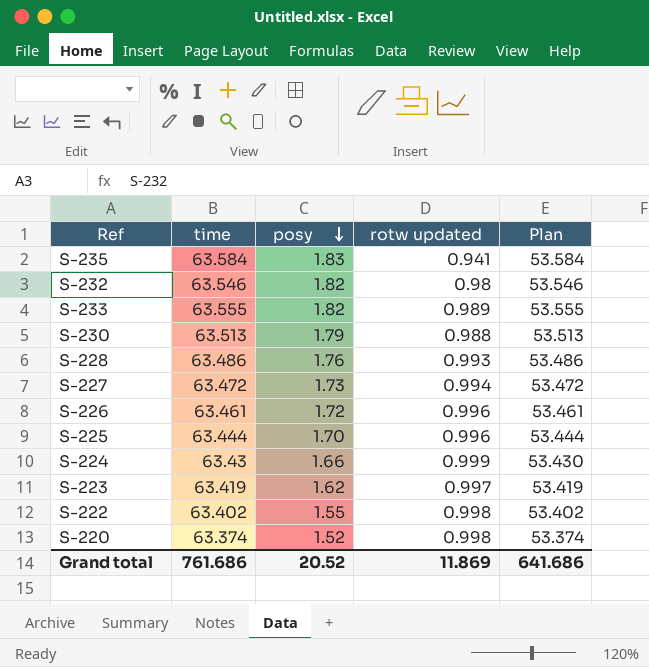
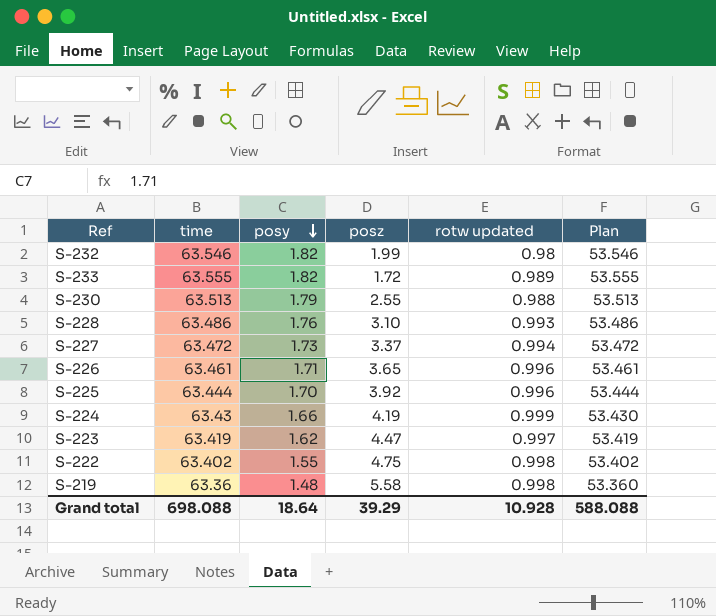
column posz | position: none -> 4
row S-235: 63.584 | 1.83 | 0.941 | 53.584 -> none
row S-220: 63.374 | 1.52 | 0.998 | 53.374 -> none
S-226 | posy: 1.72 -> 1.71
row S-219: none -> 63.36 | 1.48 | 5.58 | 0.998 | 53.360
Grand total | time: 761.686 -> 698.088
Grand total | posy: 20.52 -> 18.64
Grand total | rotw updated: 11.869 -> 10.928
Grand total | Plan: 641.686 -> 588.088

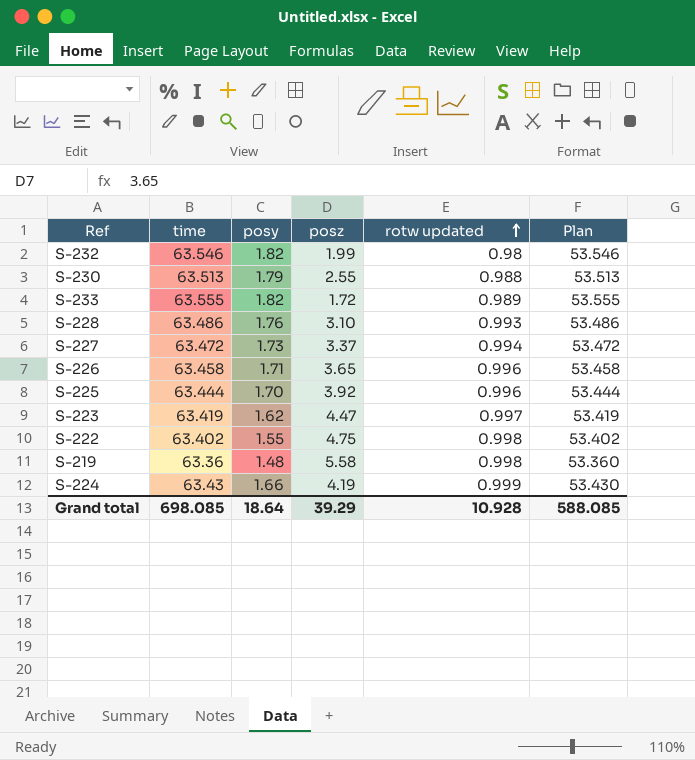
row order: posy descending -> rotw updated ascending
S-226 | time: 63.461 -> 63.458
S-226 | Plan: 53.461 -> 53.458
Grand total | time: 698.088 -> 698.085
Grand total | Plan: 588.088 -> 588.085

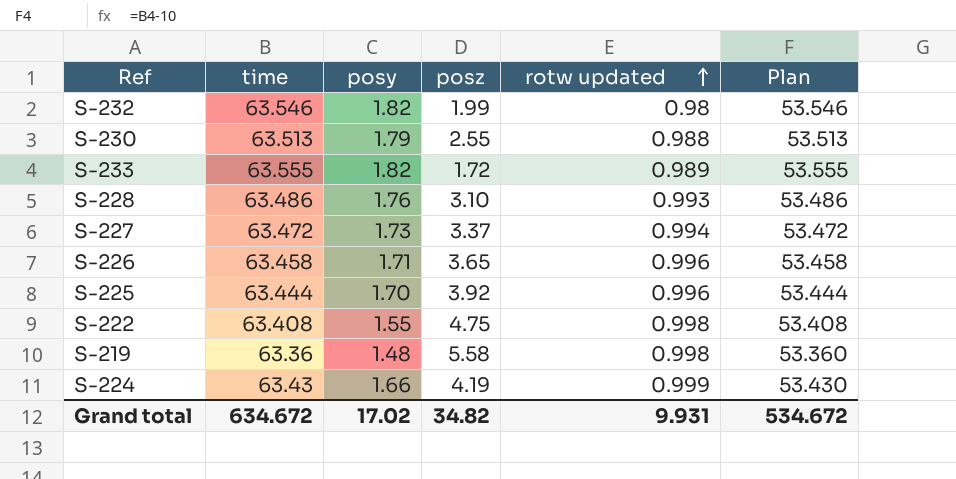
row S-223: 63.419 | 1.62 | 4.47 | 0.997 | 53.419 -> none
S-222 | time: 63.402 -> 63.408
S-222 | Plan: 53.402 -> 53.408
Grand total | time: 698.085 -> 634.672
Grand total | posy: 18.64 -> 17.02
Grand total | posz: 39.29 -> 34.82
Grand total | rotw updated: 10.928 -> 9.931
Grand total | Plan: 588.085 -> 534.672

